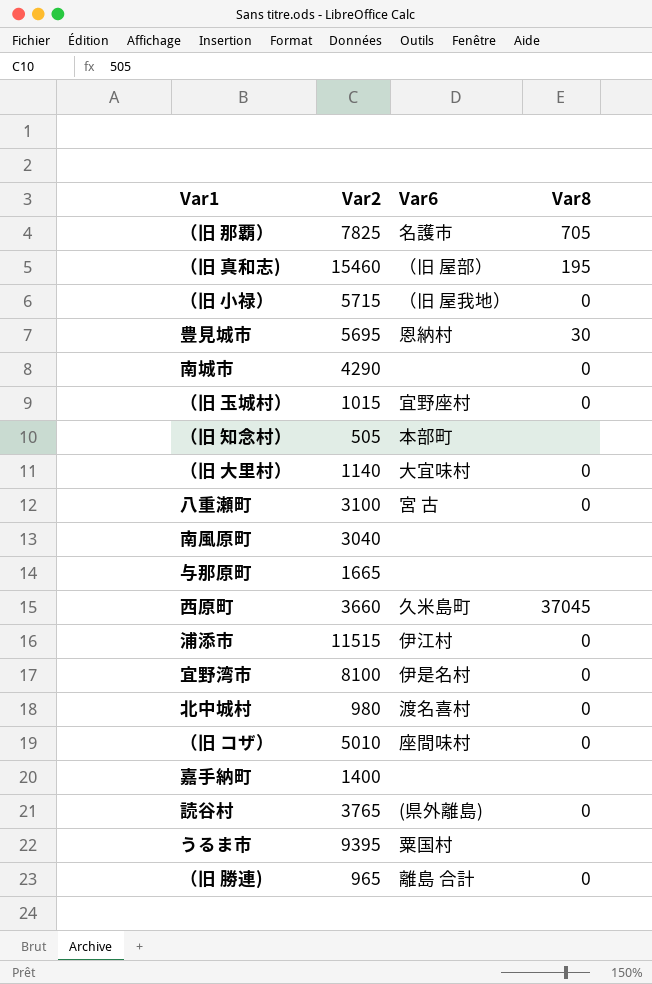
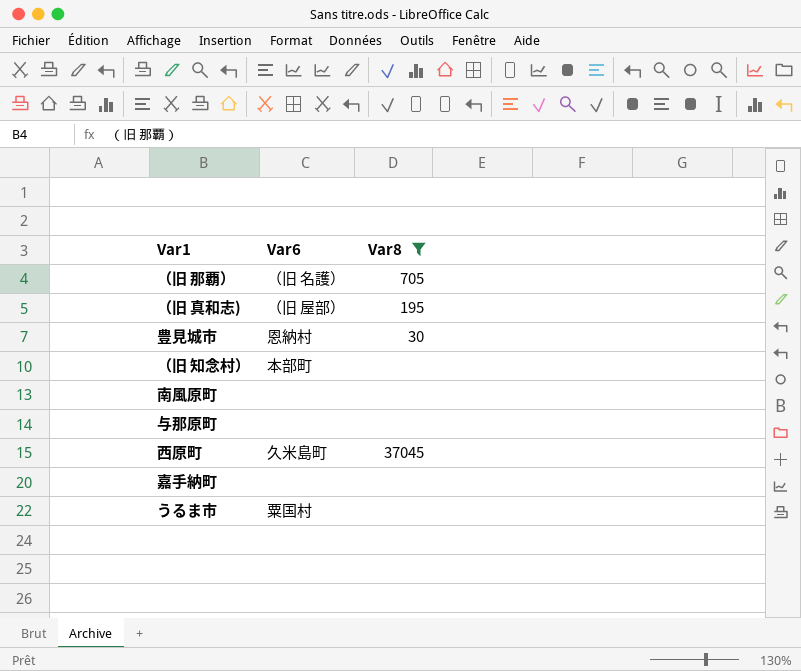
filter: none -> Var8 != 0
column Var2 | position: 2 -> none
（旧 那覇） | Var6: 名護市 -> （旧 名護）

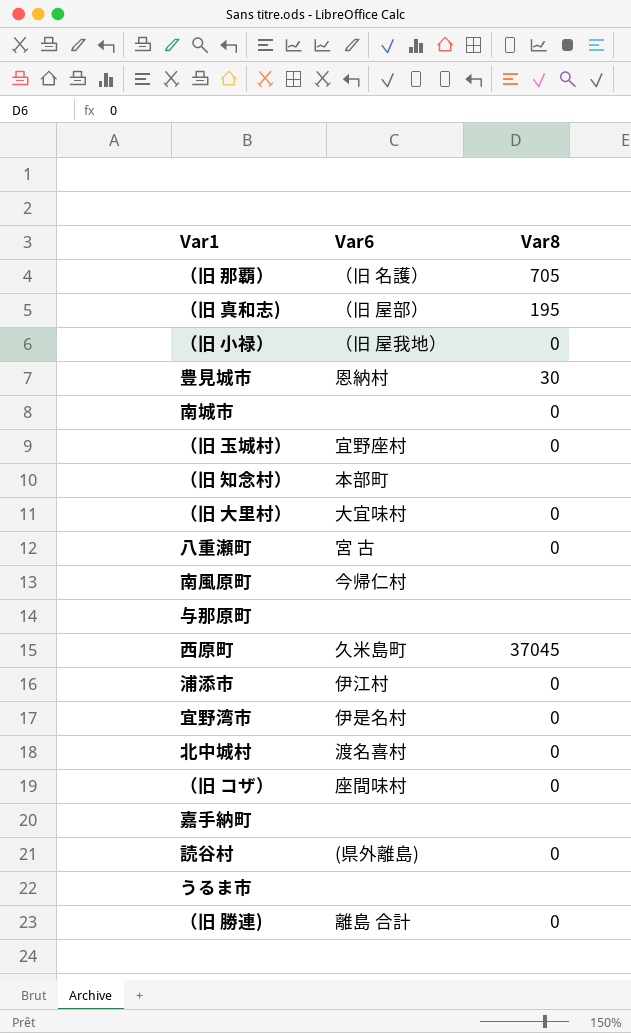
filter: Var8 != 0 -> none
南風原町 | Var6: none -> 今帰仁村
うるま市 | Var6: 粟国村 -> none

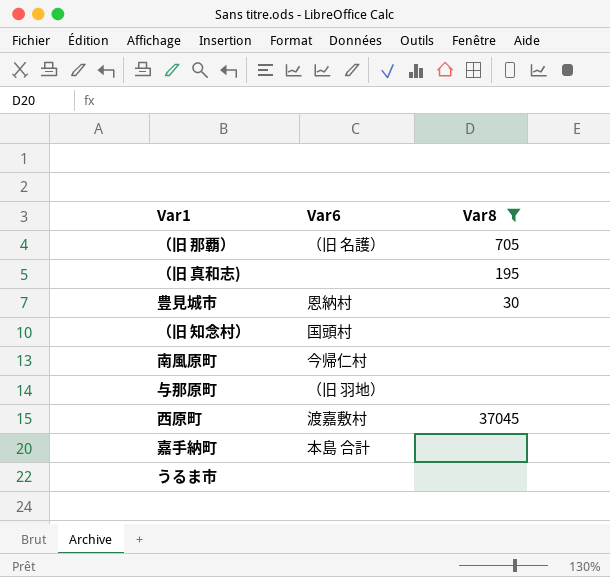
filter: none -> Var8 != 0
（旧 真和志) | Var6: （旧 屋部） -> none
（旧 知念村） | Var6: 本部町 -> 国頭村
与那原町 | Var6: none -> （旧 羽地）
西原町 | Var6: 久米島町 -> 渡嘉敷村
嘉手納町 | Var6: none -> 本島 合計

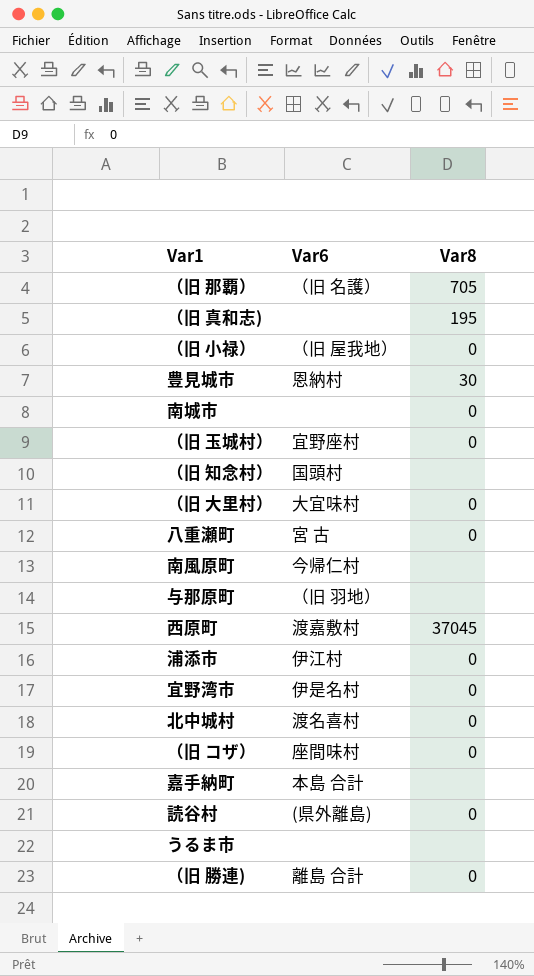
filter: Var8 != 0 -> none

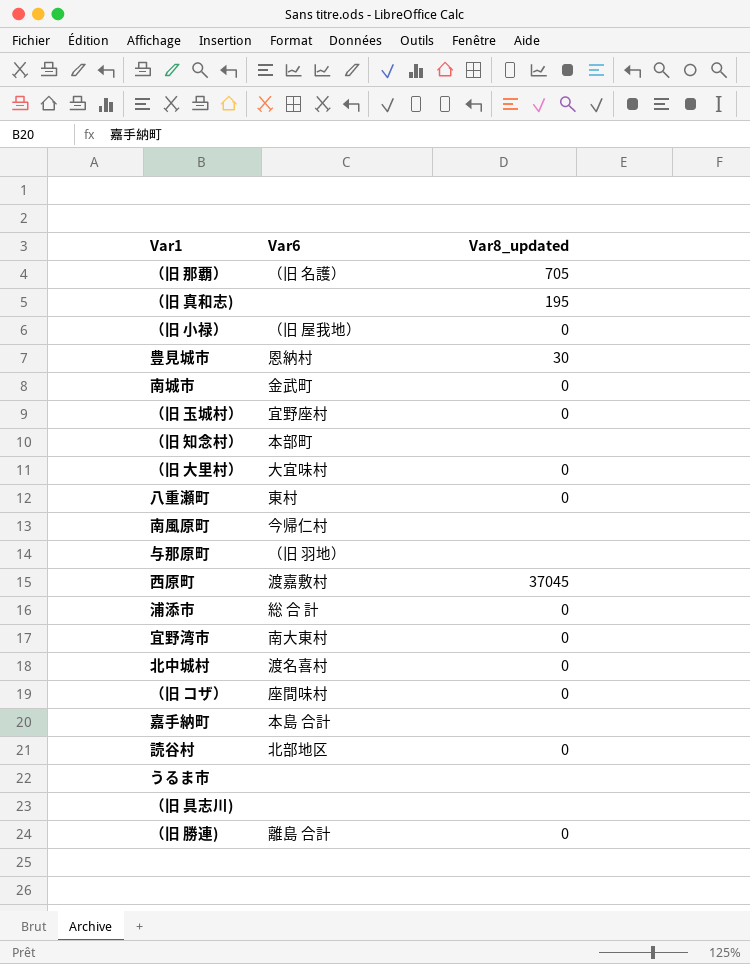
column name: Var8 -> Var8_updated
南城市 | Var6: none -> 金武町
（旧 知念村） | Var6: 国頭村 -> 本部町
八重瀬町 | Var6: 宮 古 -> 東村
浦添市 | Var6: 伊江村 -> 総 合 計
宜野湾市 | Var6: 伊是名村 -> 南大東村
読谷村 | Var6: (県外離島) -> 北部地区
row （旧 具志川): none -> none | none

